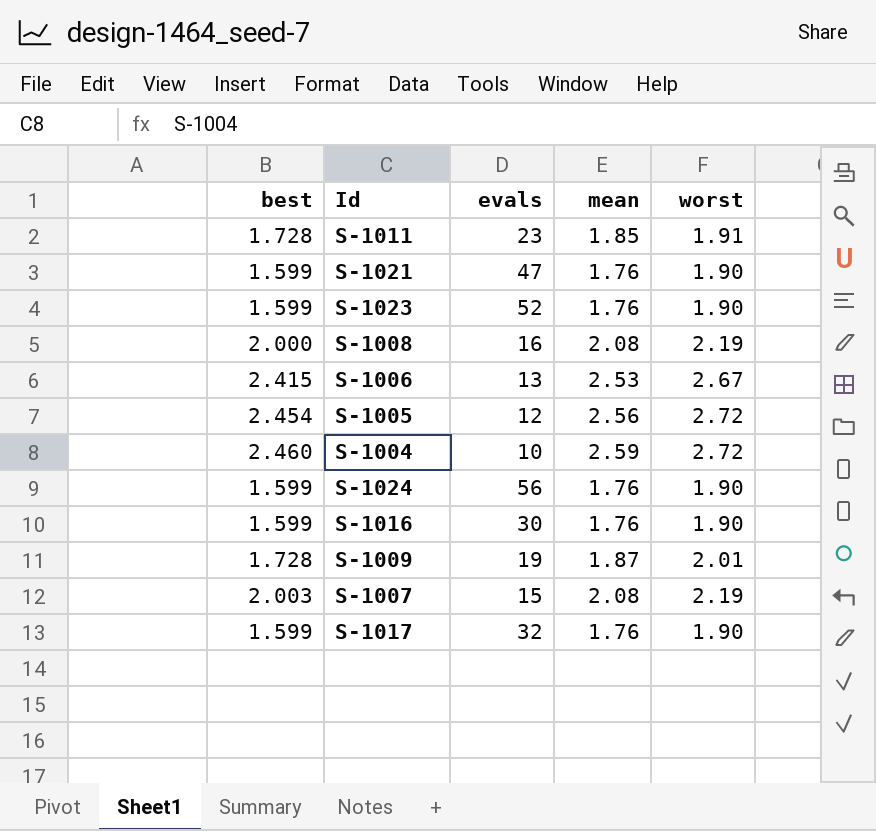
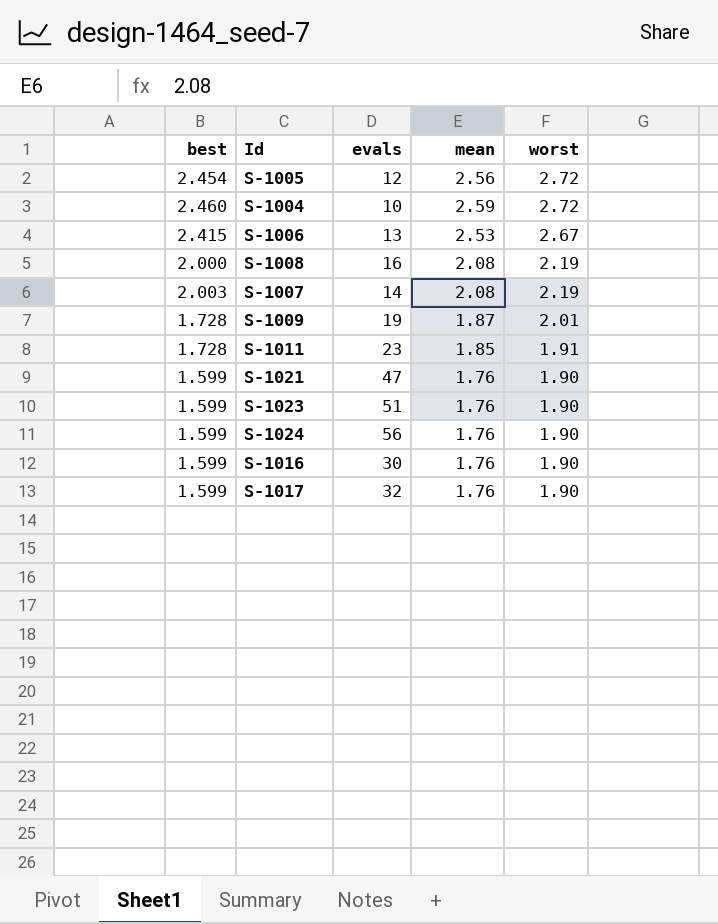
row order: none -> worst descending
S-1007 | evals: 15 -> 14
S-1023 | evals: 52 -> 51

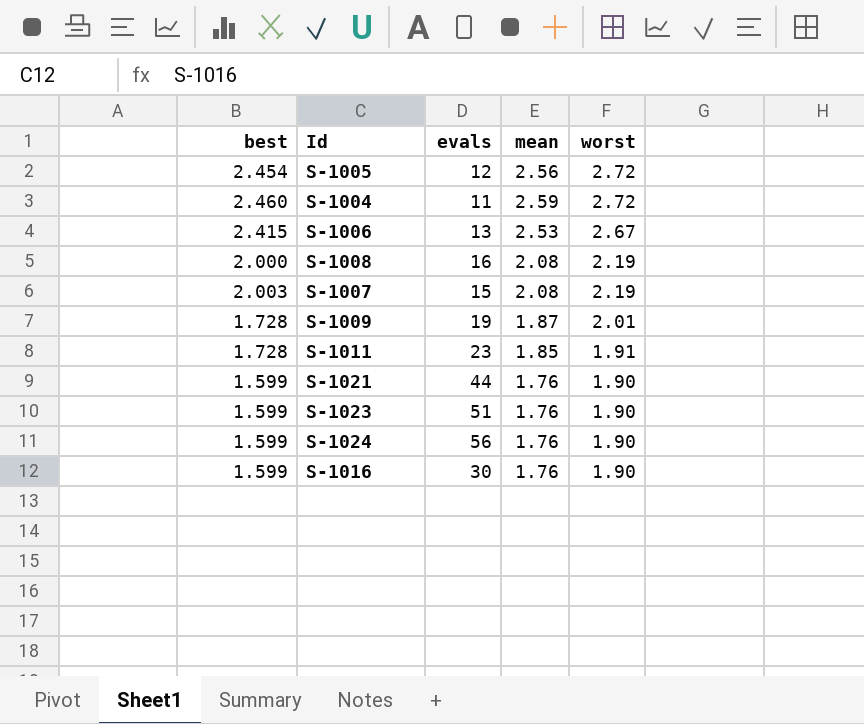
row S-1017: 1.599 | 32 | 1.76 | 1.90 -> none
S-1004 | evals: 10 -> 11
S-1007 | evals: 14 -> 15
S-1021 | evals: 47 -> 44

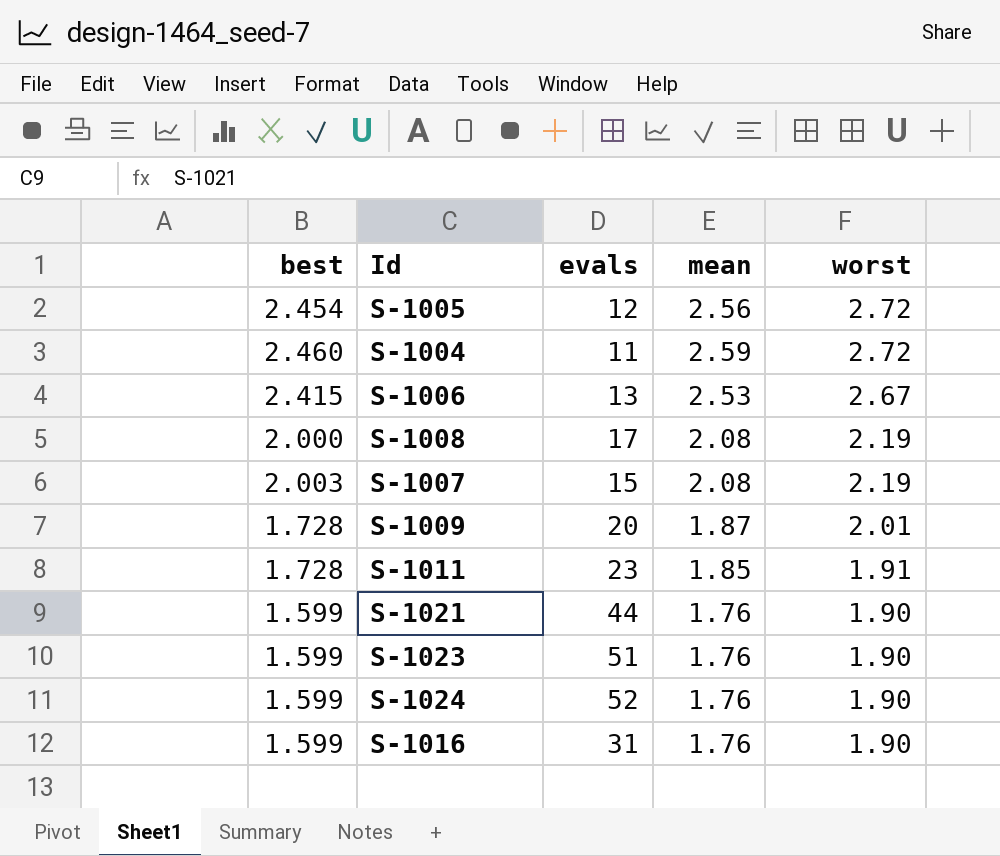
S-1008 | evals: 16 -> 17
S-1009 | evals: 19 -> 20
S-1024 | evals: 56 -> 52
S-1016 | evals: 30 -> 31

